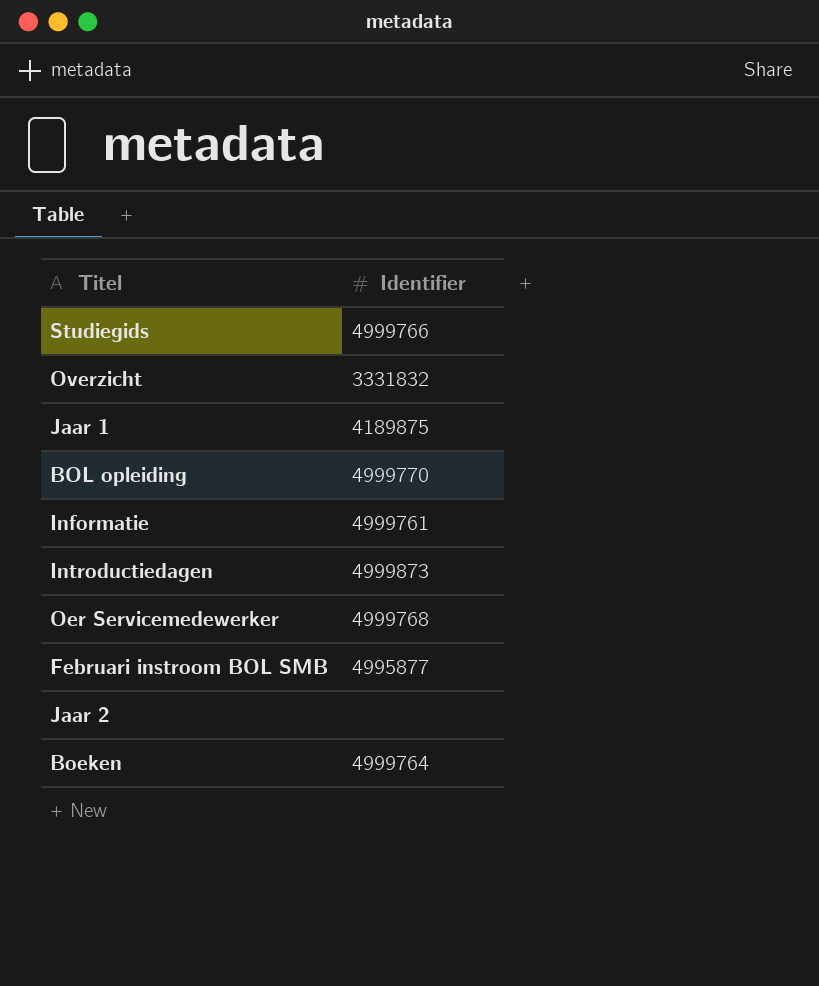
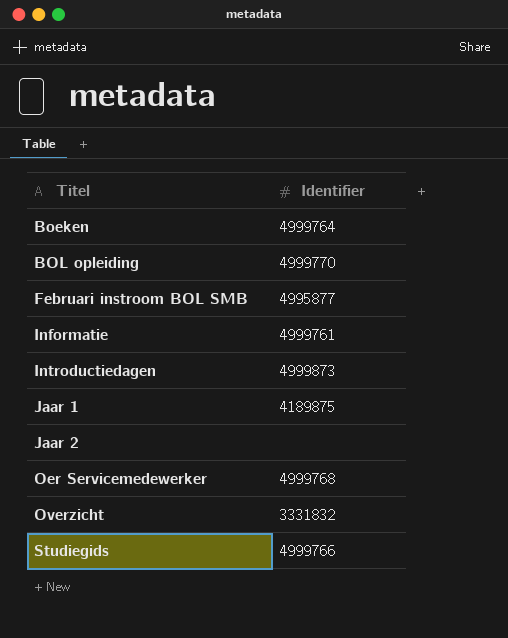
row order: none -> Titel ascending

